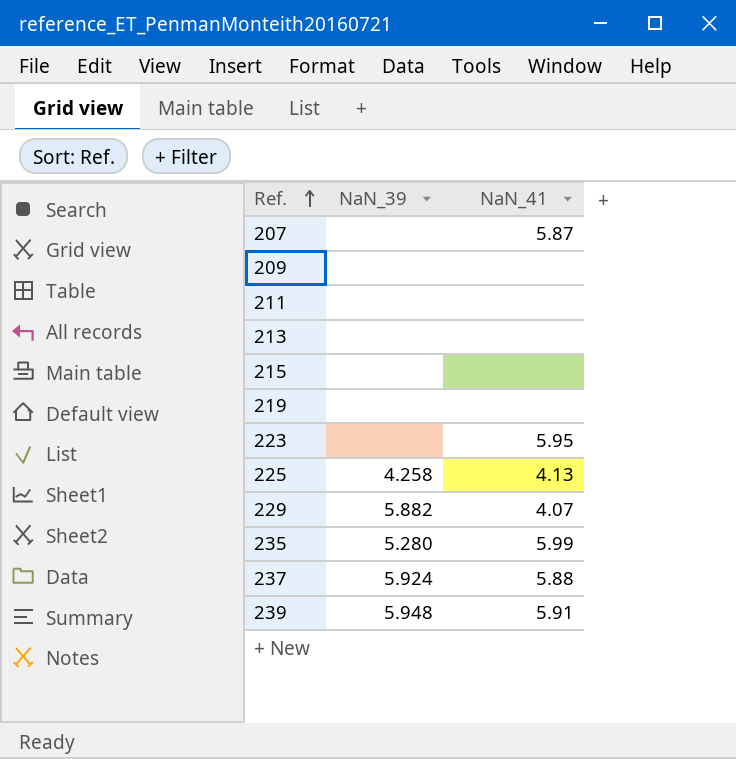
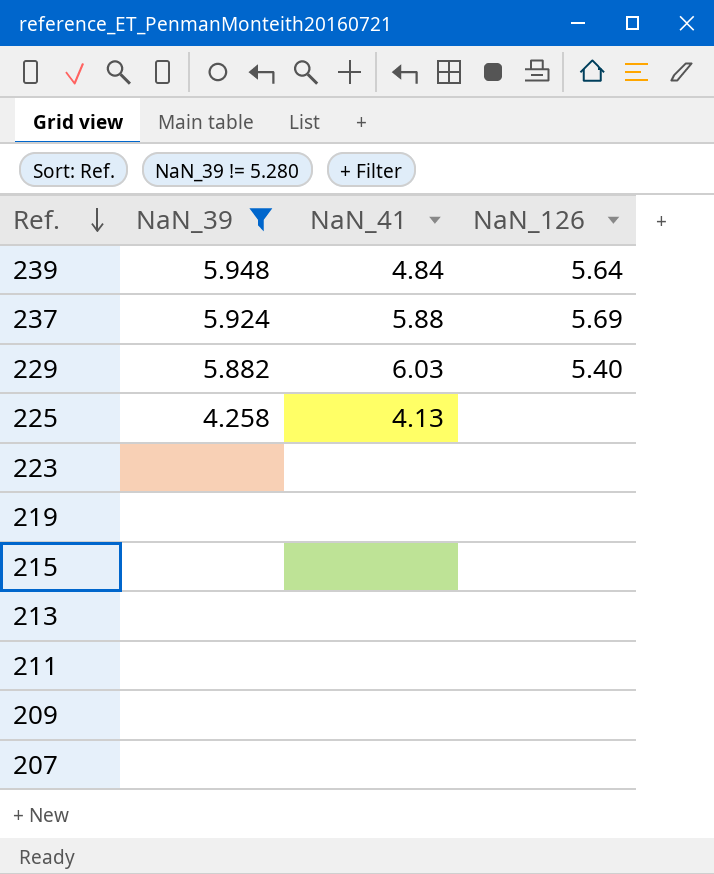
filter: none -> NaN_39 != 5.280
row order: Ref. ascending -> Ref. descending
column NaN_126 | position: none -> 4
239 | NaN_41: 5.91 -> 4.84
229 | NaN_41: 4.07 -> 6.03
223 | NaN_41: 5.95 -> none
207 | NaN_41: 5.87 -> none

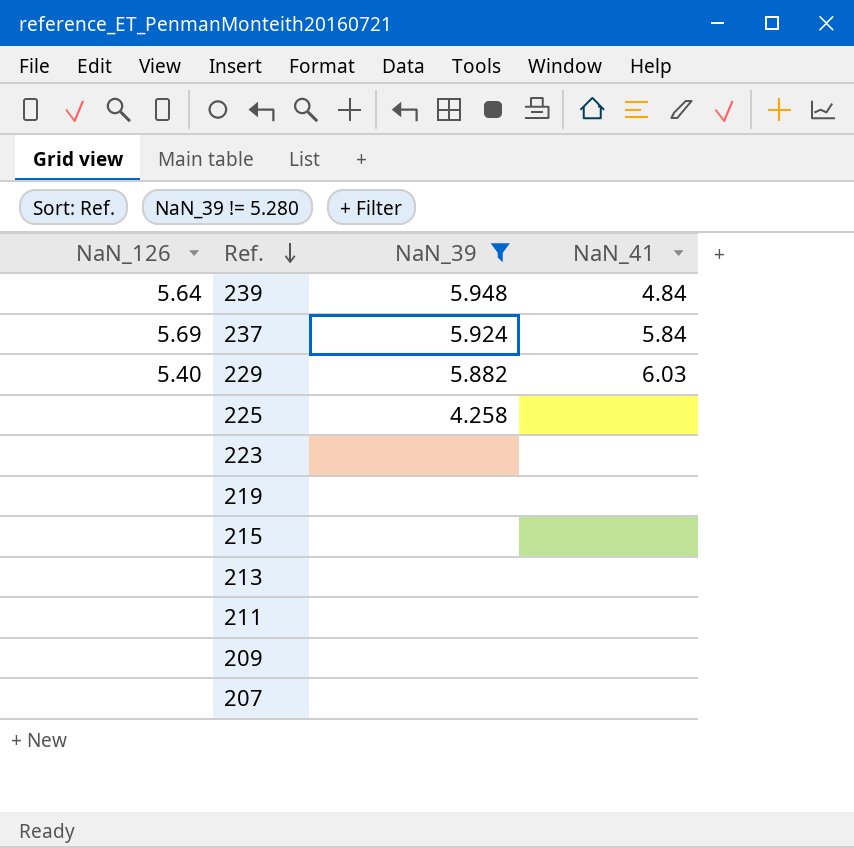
column NaN_126 | position: 4 -> 1
237 | NaN_41: 5.88 -> 5.84
225 | NaN_41: 4.13 -> none

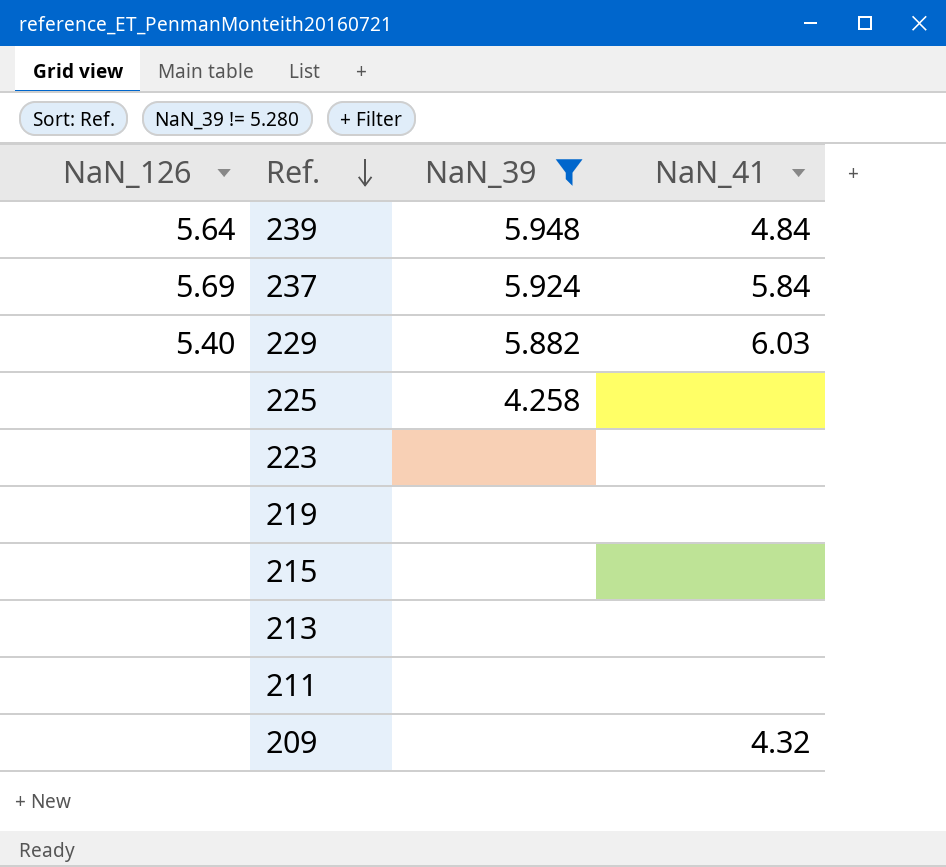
row 207: none | none | none -> none
209 | NaN_41: none -> 4.32

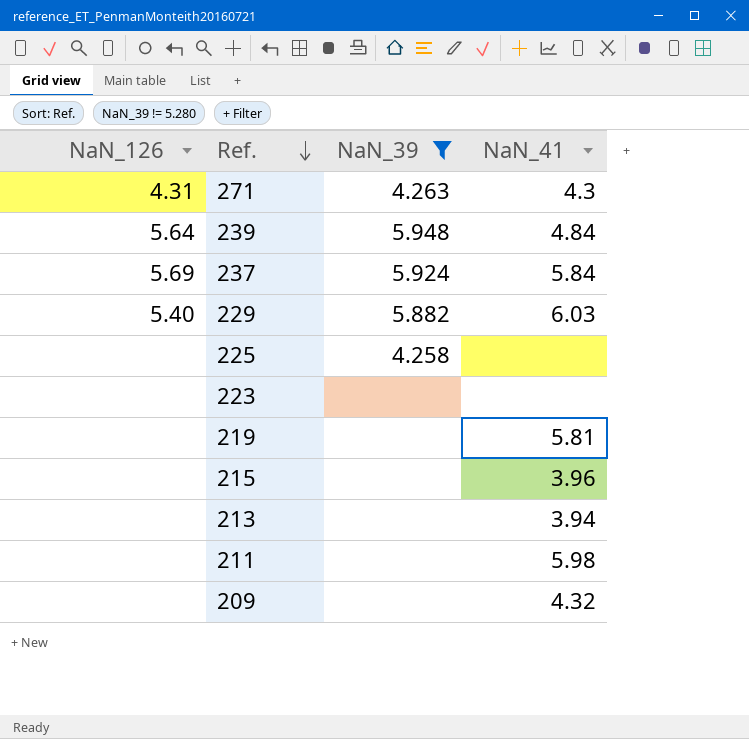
row 271: none -> 4.31 | 4.263 | 4.3
219 | NaN_41: none -> 5.81
215 | NaN_41: none -> 3.96
213 | NaN_41: none -> 3.94
211 | NaN_41: none -> 5.98

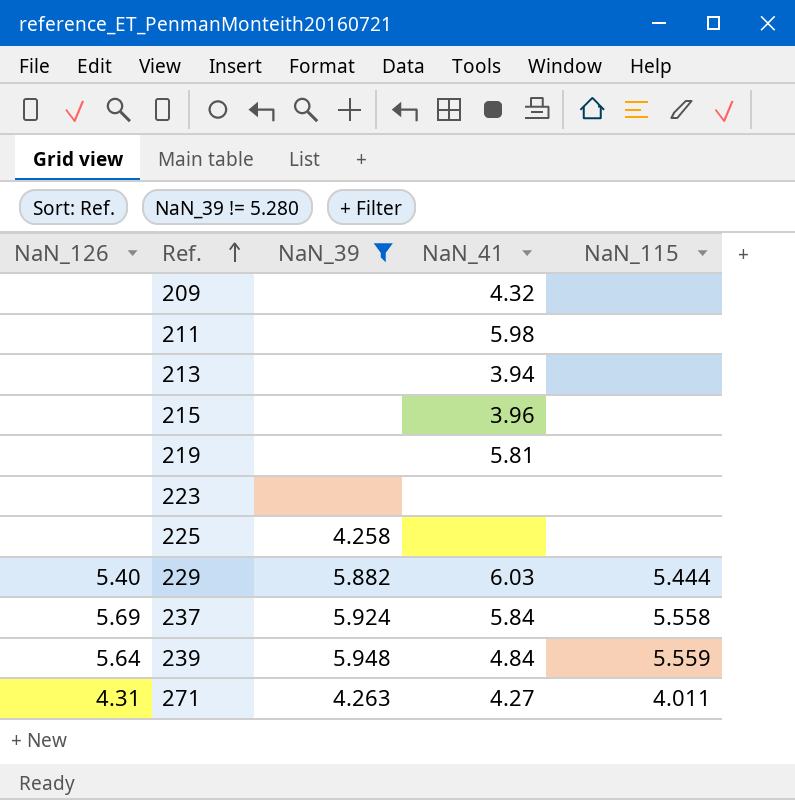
row order: Ref. descending -> Ref. ascending
column NaN_115 | position: none -> 5
271 | NaN_41: 4.3 -> 4.27

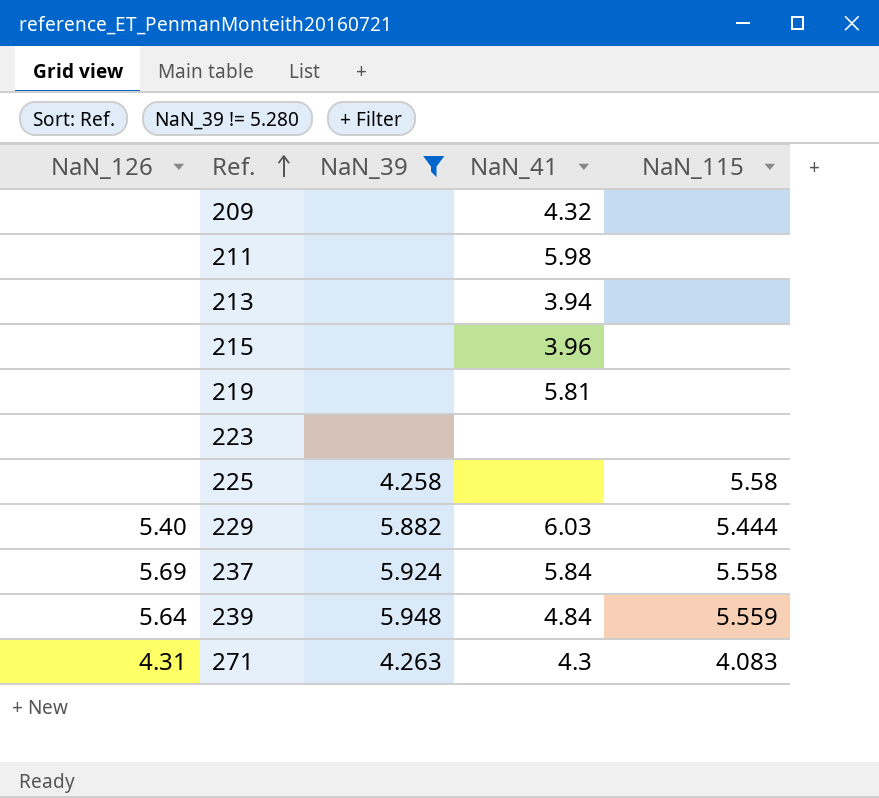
225 | NaN_115: none -> 5.58
271 | NaN_41: 4.27 -> 4.3
271 | NaN_115: 4.011 -> 4.083

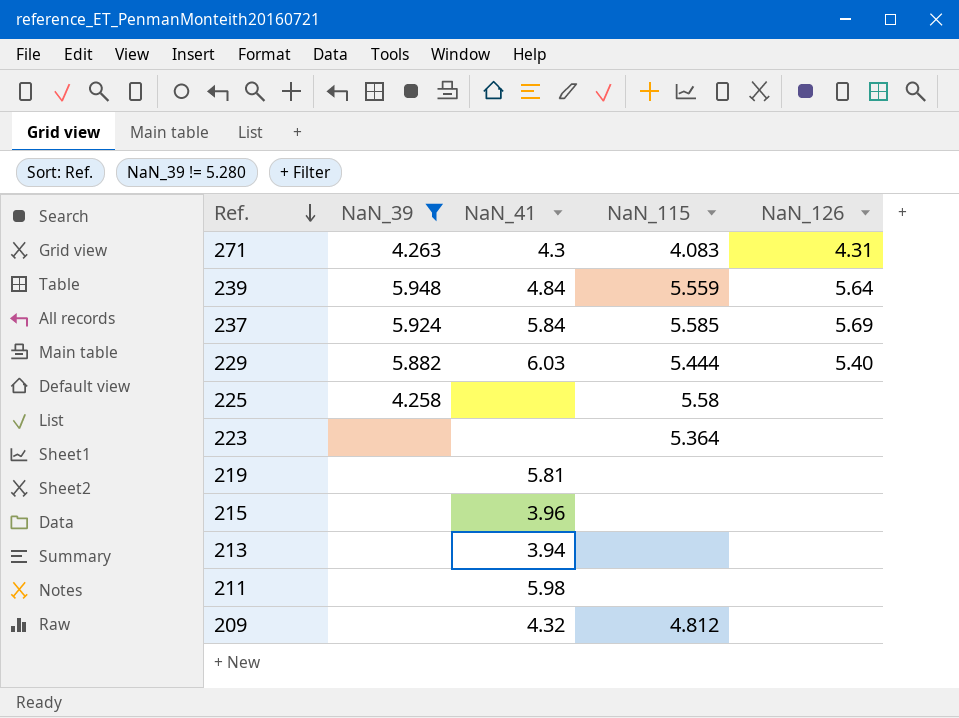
row order: Ref. ascending -> Ref. descending
column NaN_126 | position: 1 -> 5
237 | NaN_115: 5.558 -> 5.585
223 | NaN_115: none -> 5.364
209 | NaN_115: none -> 4.812

